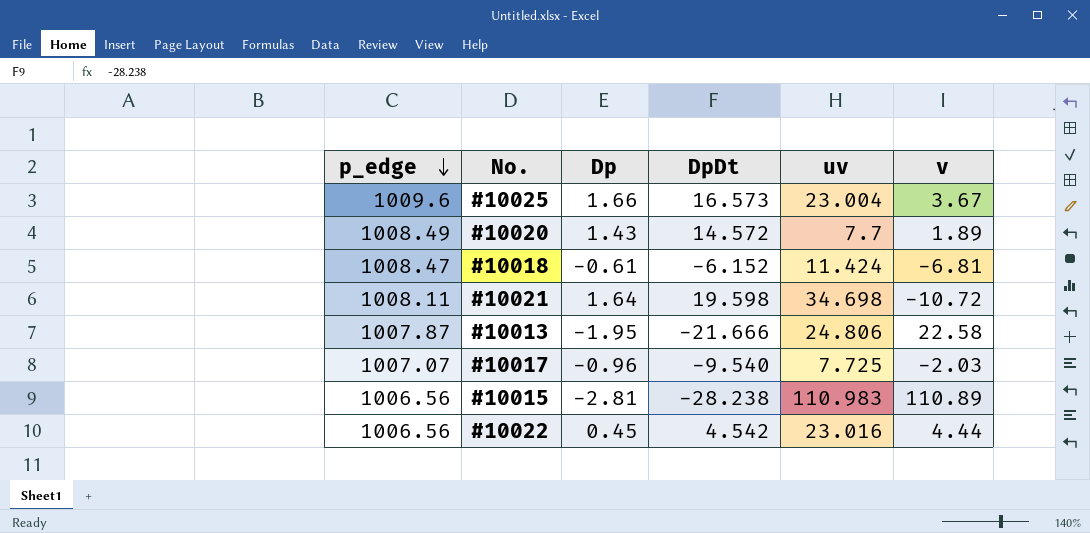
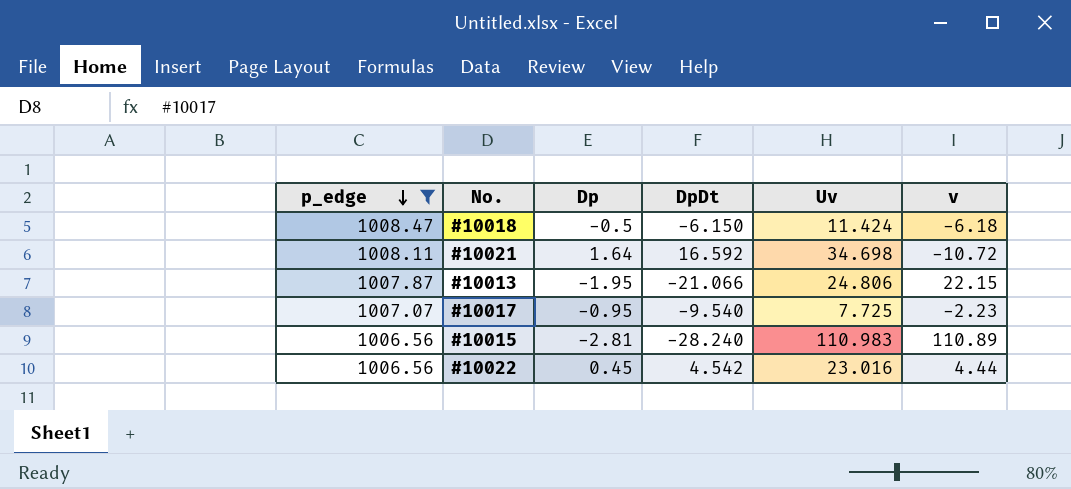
filter: none -> p_edge <= 1008.47
column name: uv -> Uv
#10018 | Dp: -0.61 -> -0.5
#10018 | DpDt: -6.152 -> -6.150
#10018 | v: -6.81 -> -6.18
#10021 | DpDt: 19.598 -> 16.592
#10013 | DpDt: -21.666 -> -21.066
#10013 | v: 22.58 -> 22.15
#10017 | Dp: -0.96 -> -0.95
#10017 | v: -2.03 -> -2.23
#10015 | DpDt: -28.238 -> -28.240

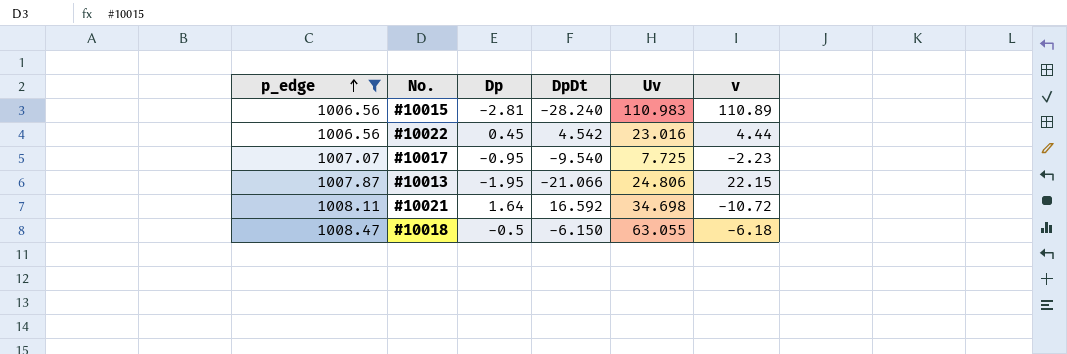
row order: p_edge descending -> p_edge ascending
#10018 | Uv: 11.424 -> 63.055

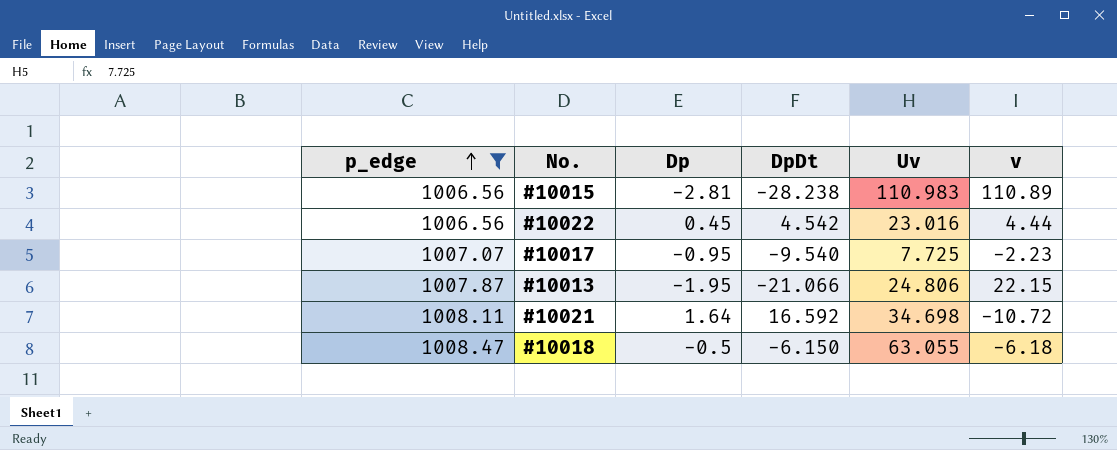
#10015 | DpDt: -28.240 -> -28.238

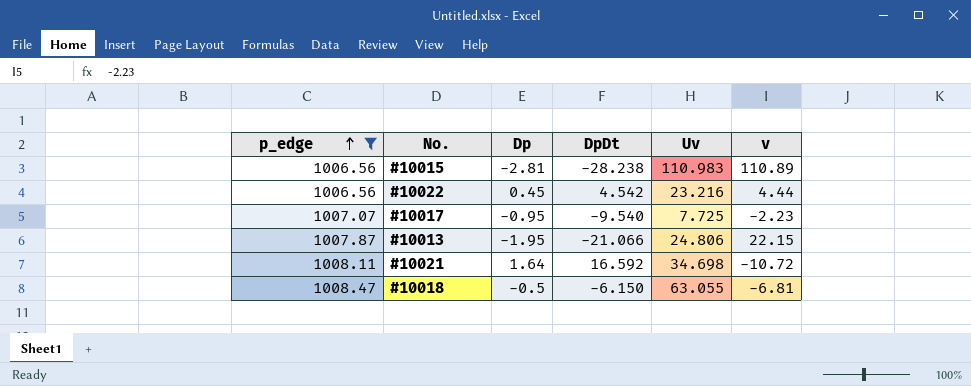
#10022 | Uv: 23.016 -> 23.216
#10018 | v: -6.18 -> -6.81

